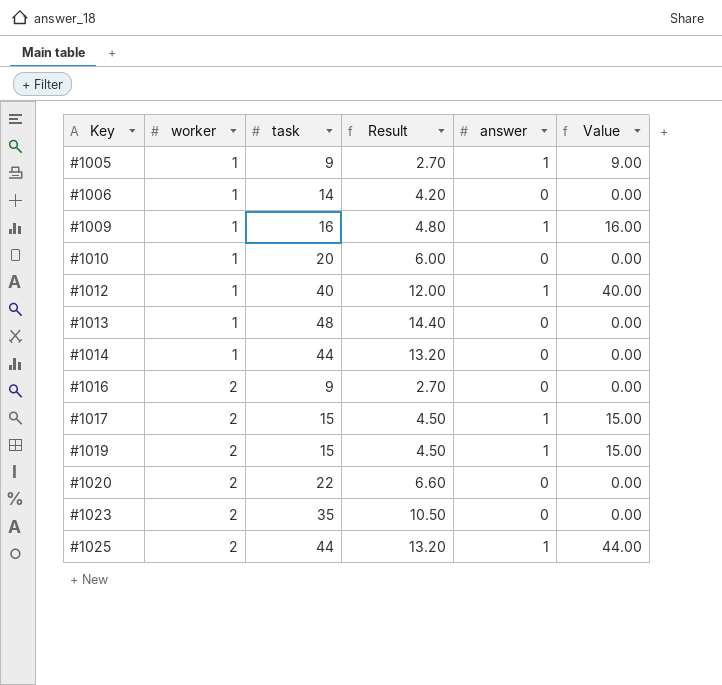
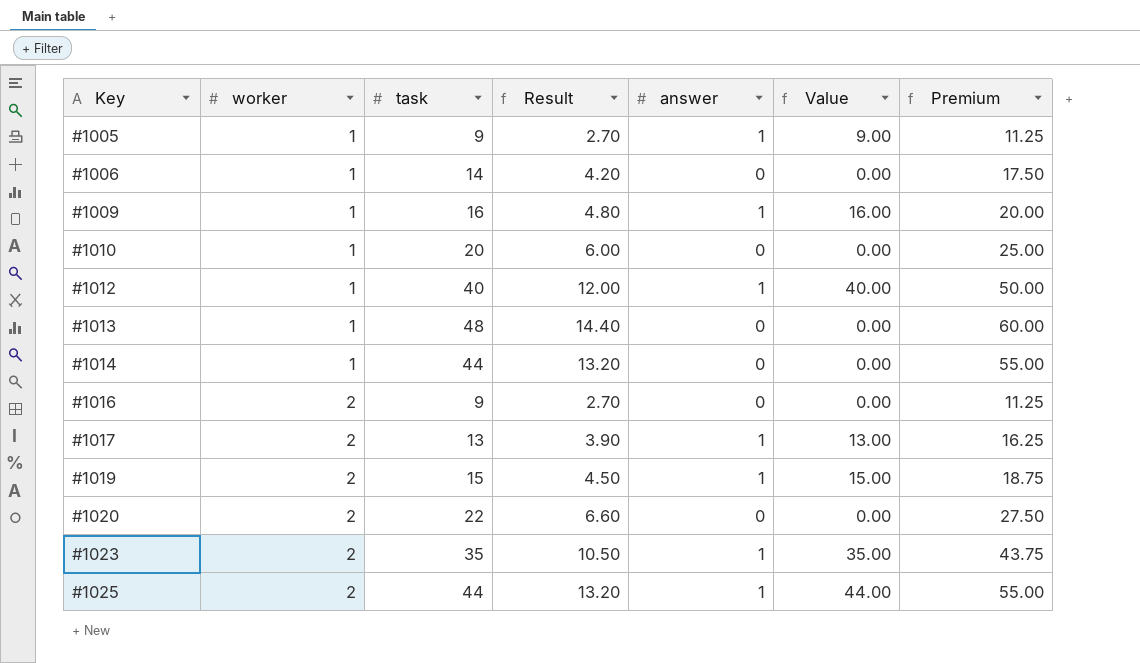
column Premium | formula: none -> [task] * 1.25
#1017 | task: 15 -> 13
#1017 | Result: 4.50 -> 3.90
#1017 | Value: 15.00 -> 13.00
#1023 | answer: 0 -> 1
#1023 | Value: 0.00 -> 35.00

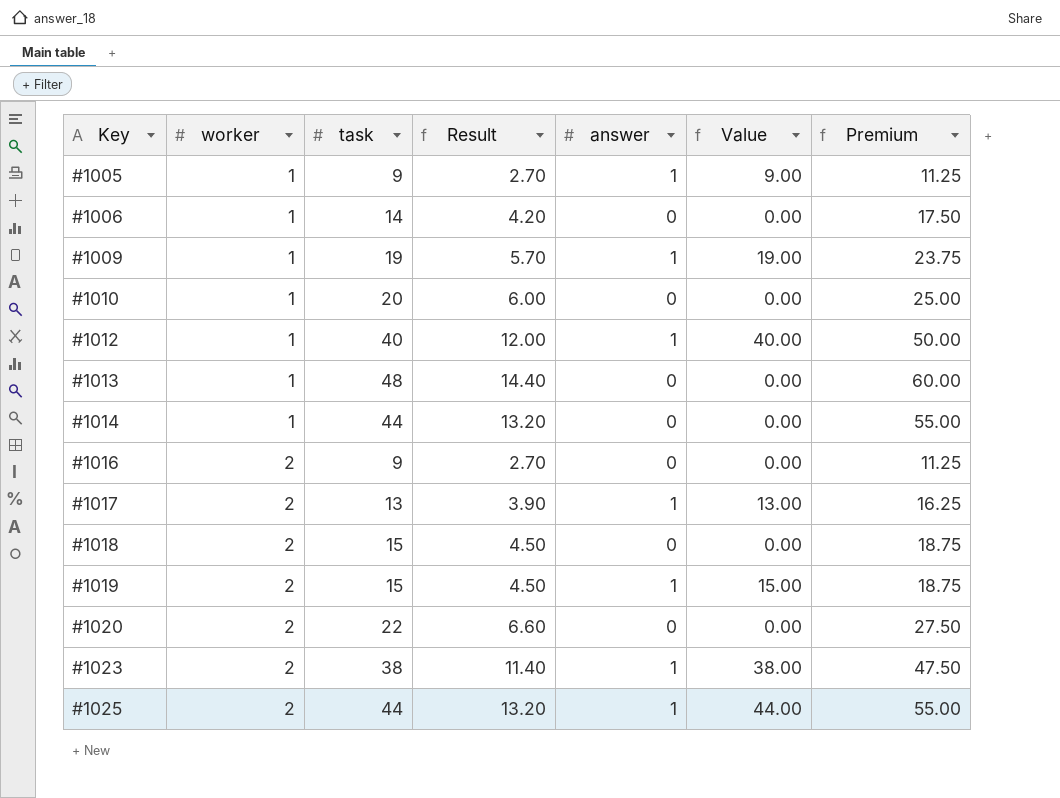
#1009 | task: 16 -> 19
#1009 | Result: 4.80 -> 5.70
#1009 | Value: 16.00 -> 19.00
#1009 | Premium: 20.00 -> 23.75
row #1018: none -> 2 | 15 | 4.50 | 0 | 0.00 | 18.75
#1023 | task: 35 -> 38
#1023 | Result: 10.50 -> 11.40
#1023 | Value: 35.00 -> 38.00
#1023 | Premium: 43.75 -> 47.50

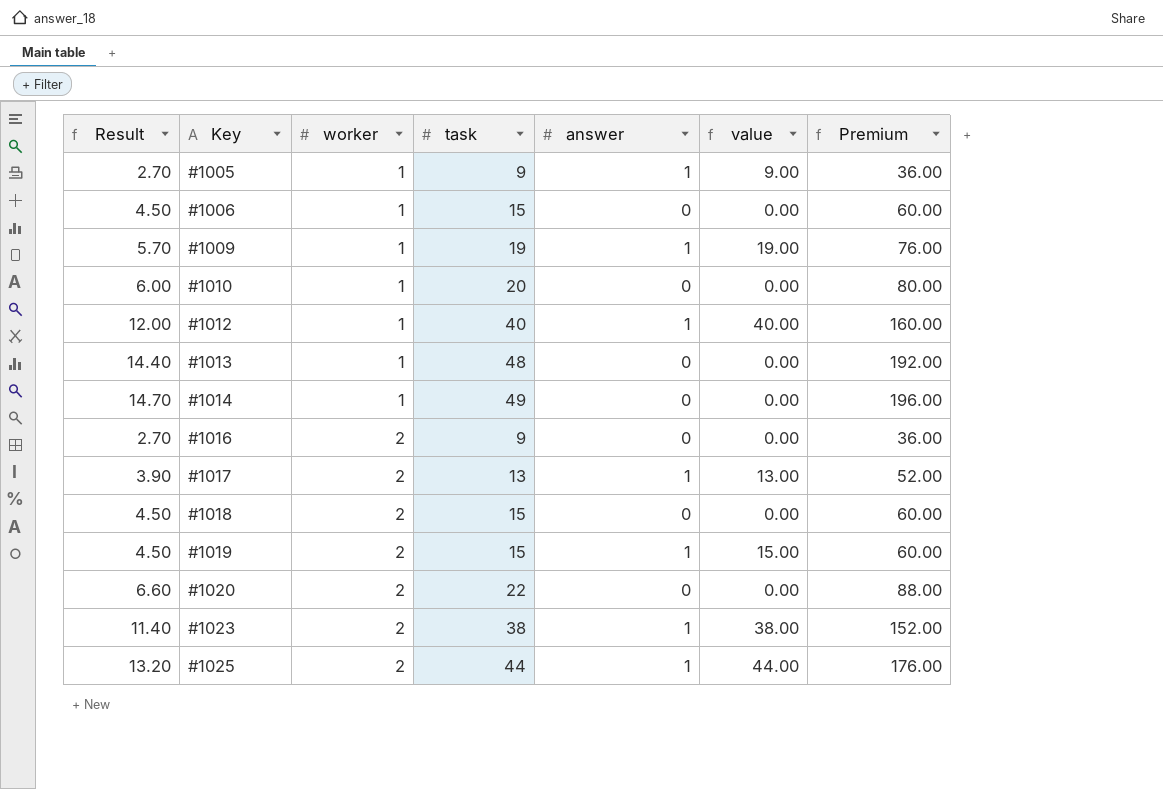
column Result | position: 4 -> 1
column name: Value -> value
column Premium | formula: [task] * 1.25 -> [task] * 4
#1006 | Result: 4.20 -> 4.50
#1006 | task: 14 -> 15
#1014 | Result: 13.20 -> 14.70
#1014 | task: 44 -> 49

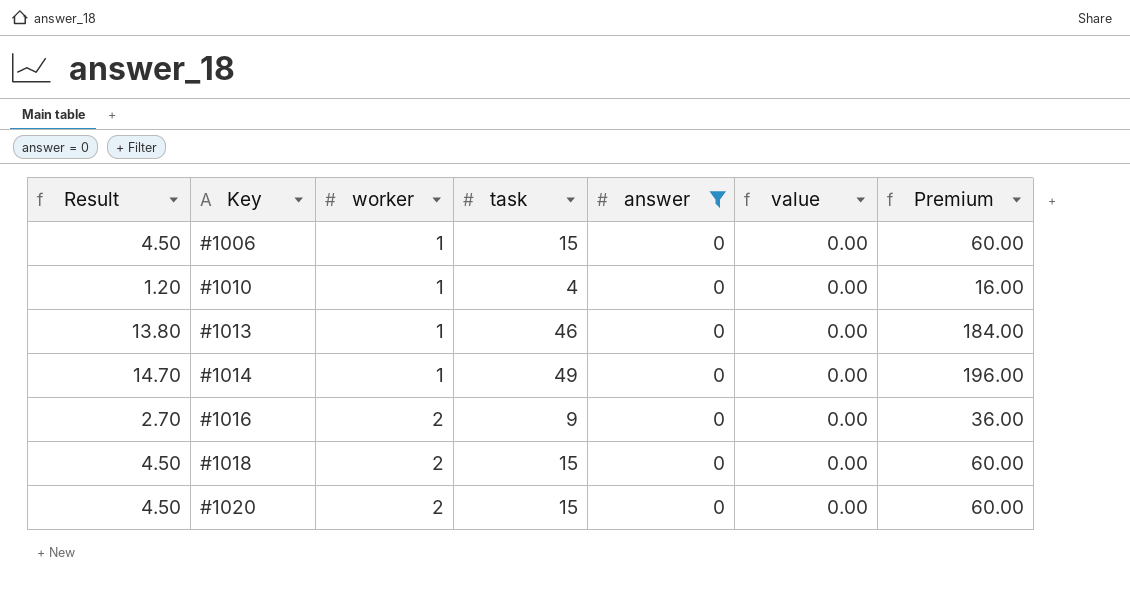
filter: none -> answer = 0
#1010 | Result: 6.00 -> 1.20
#1010 | task: 20 -> 4
#1010 | Premium: 80.00 -> 16.00
#1013 | Result: 14.40 -> 13.80
#1013 | task: 48 -> 46
#1013 | Premium: 192.00 -> 184.00
#1020 | Result: 6.60 -> 4.50
#1020 | task: 22 -> 15
#1020 | Premium: 88.00 -> 60.00

